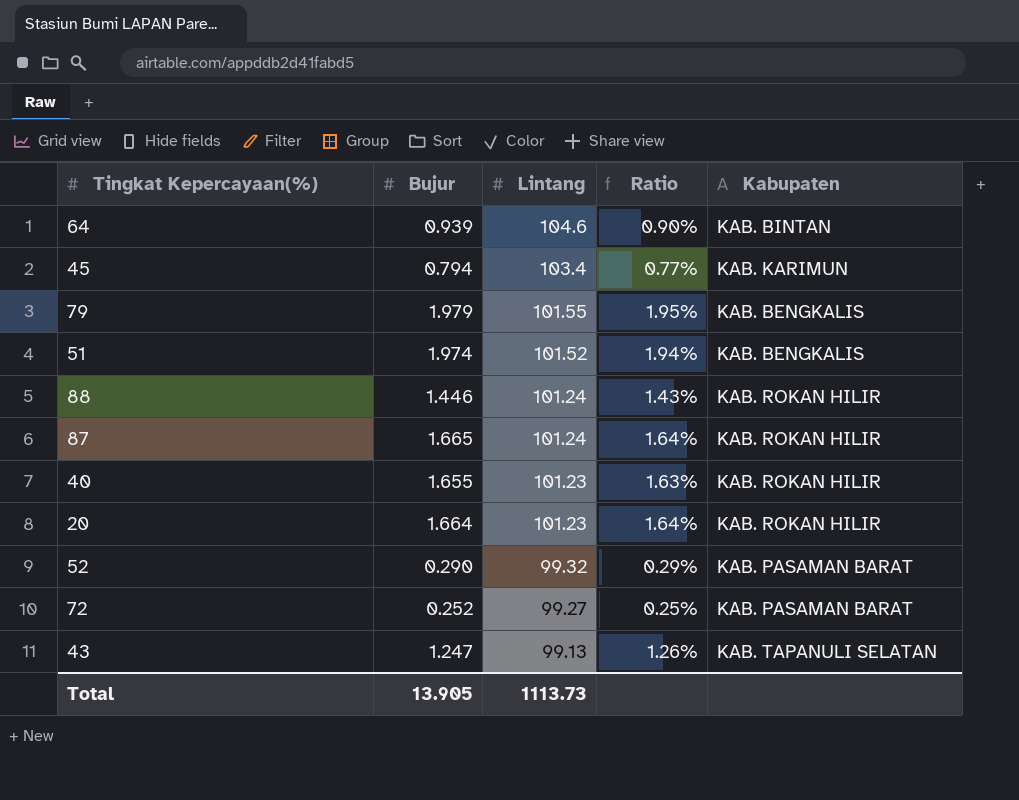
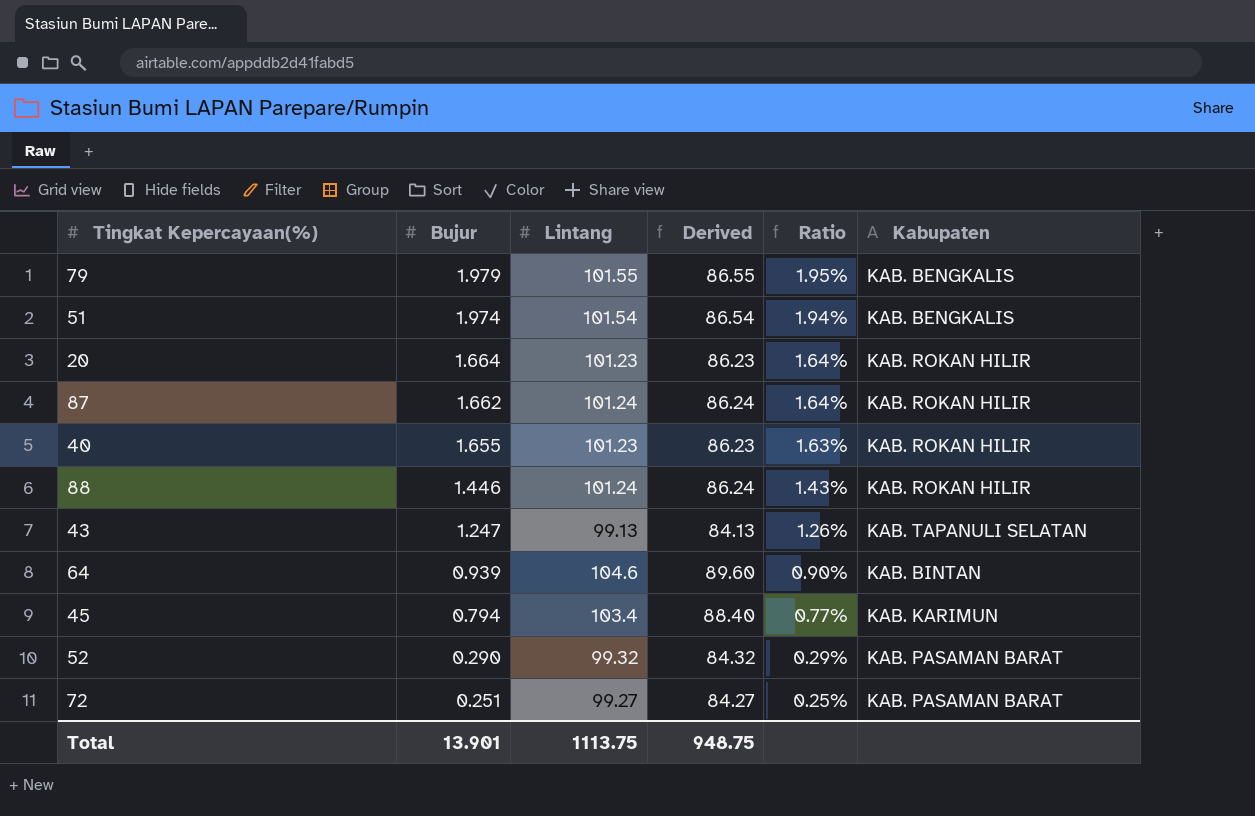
row order: Lintang descending -> Bujur descending
column Derived | formula: none -> [Lintang] - 15
51 | Lintang: 101.52 -> 101.54
87 | Bujur: 1.665 -> 1.662
72 | Bujur: 0.252 -> 0.251
Total | Bujur: 13.905 -> 13.901
Total | Lintang: 1113.73 -> 1113.75

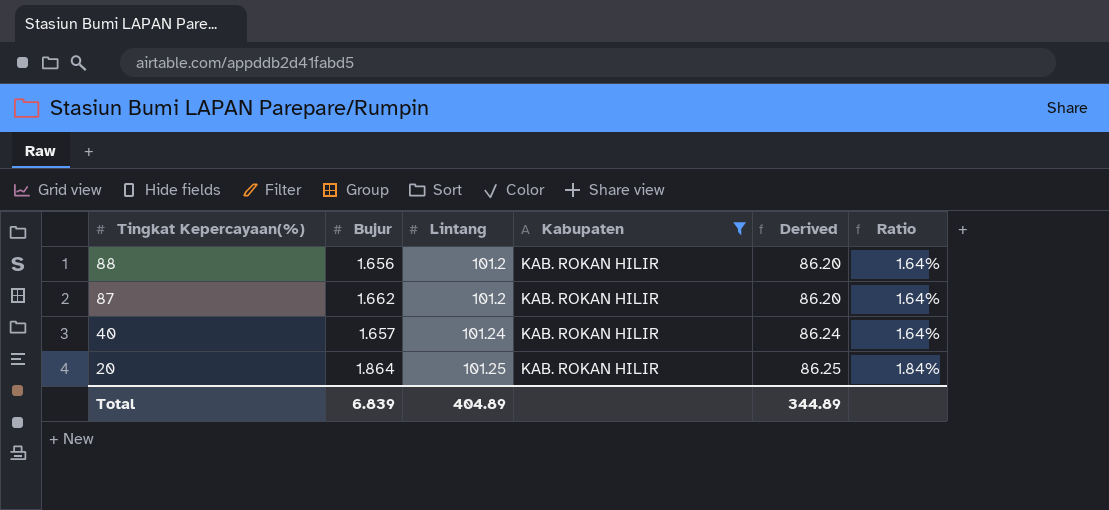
filter: none -> Kabupaten = KAB. ROKAN HILIR
row order: Bujur descending -> Tingkat Kepercayaan(%) descending
column Kabupaten | position: 6 -> 4
88 | Bujur: 1.446 -> 1.656
88 | Lintang: 101.24 -> 101.2
88 | Derived: 86.24 -> 86.20
88 | Ratio: 1.43% -> 1.64%
87 | Lintang: 101.24 -> 101.2
87 | Derived: 86.24 -> 86.20
40 | Bujur: 1.655 -> 1.657
40 | Lintang: 101.23 -> 101.24
40 | Derived: 86.23 -> 86.24
40 | Ratio: 1.63% -> 1.64%
20 | Bujur: 1.664 -> 1.864
20 | Lintang: 101.23 -> 101.25
20 | Derived: 86.23 -> 86.25
20 | Ratio: 1.64% -> 1.84%
Total | Bujur: 13.901 -> 6.839
Total | Lintang: 1113.75 -> 404.89
Total | Derived: 948.75 -> 344.89

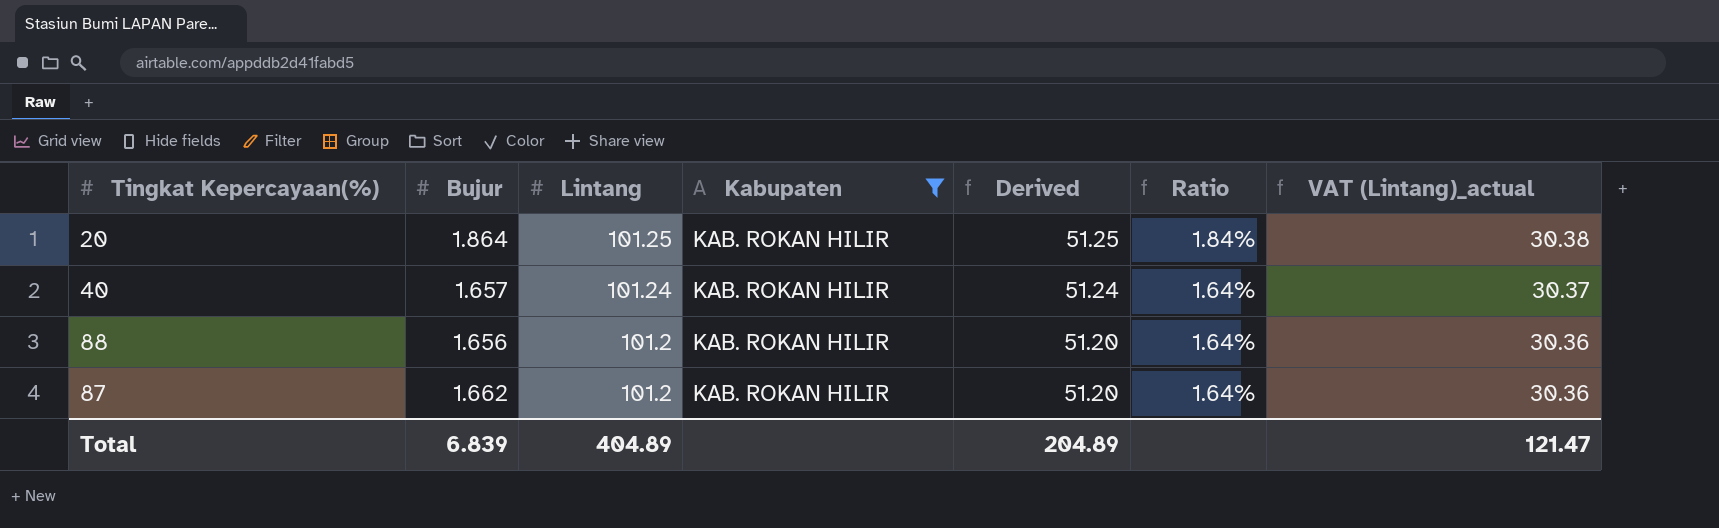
row order: Tingkat Kepercayaan(%) descending -> Lintang descending
column Derived | formula: [Lintang] - 15 -> [Lintang] - 50
column VAT (Lintang)_actual | formula: none -> [Lintang] * 0.3
Total | Derived: 344.89 -> 204.89

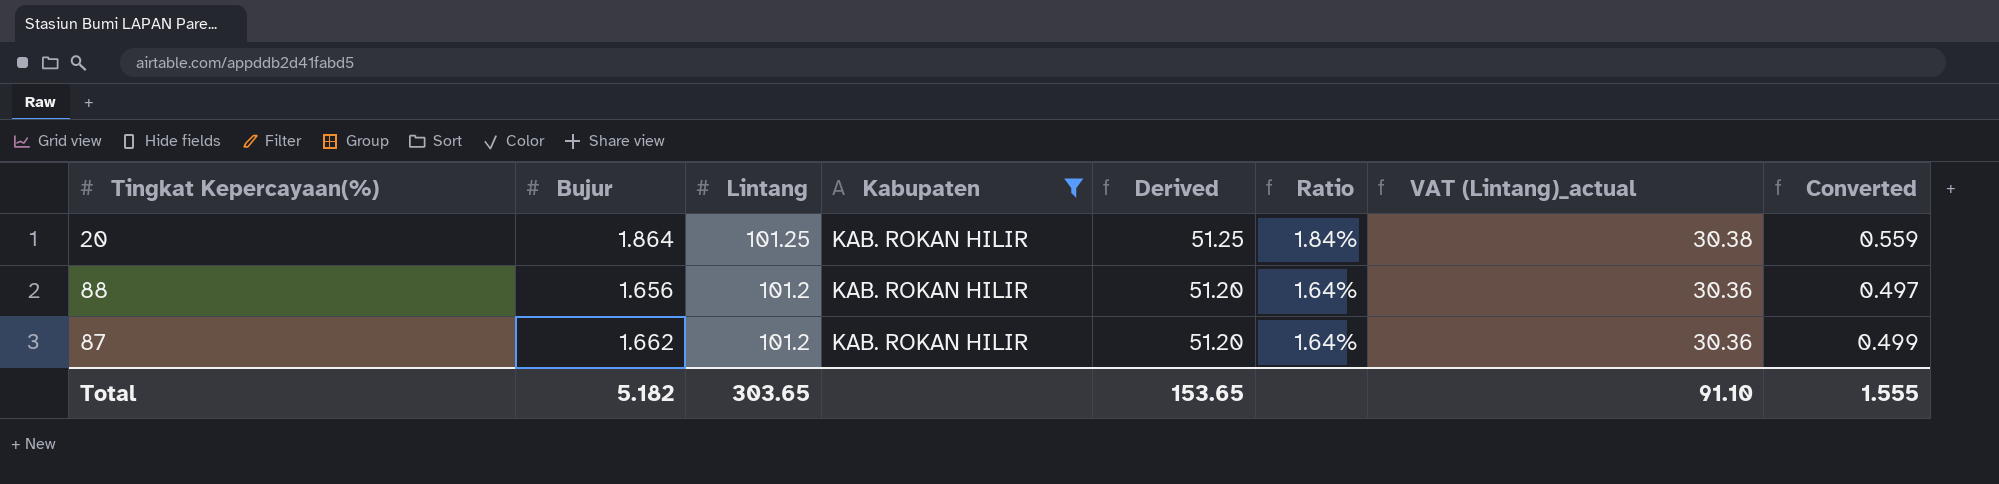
column Converted | formula: none -> [Bujur] * 0.3
row 40: 1.657 | 101.24 | KAB. ROKAN HILIR | 51.24 | 1.64% | 30.37 -> none
Total | Bujur: 6.839 -> 5.182
Total | Lintang: 404.89 -> 303.65
Total | Derived: 204.89 -> 153.65
Total | VAT (Lintang)_actual: 121.47 -> 91.10

